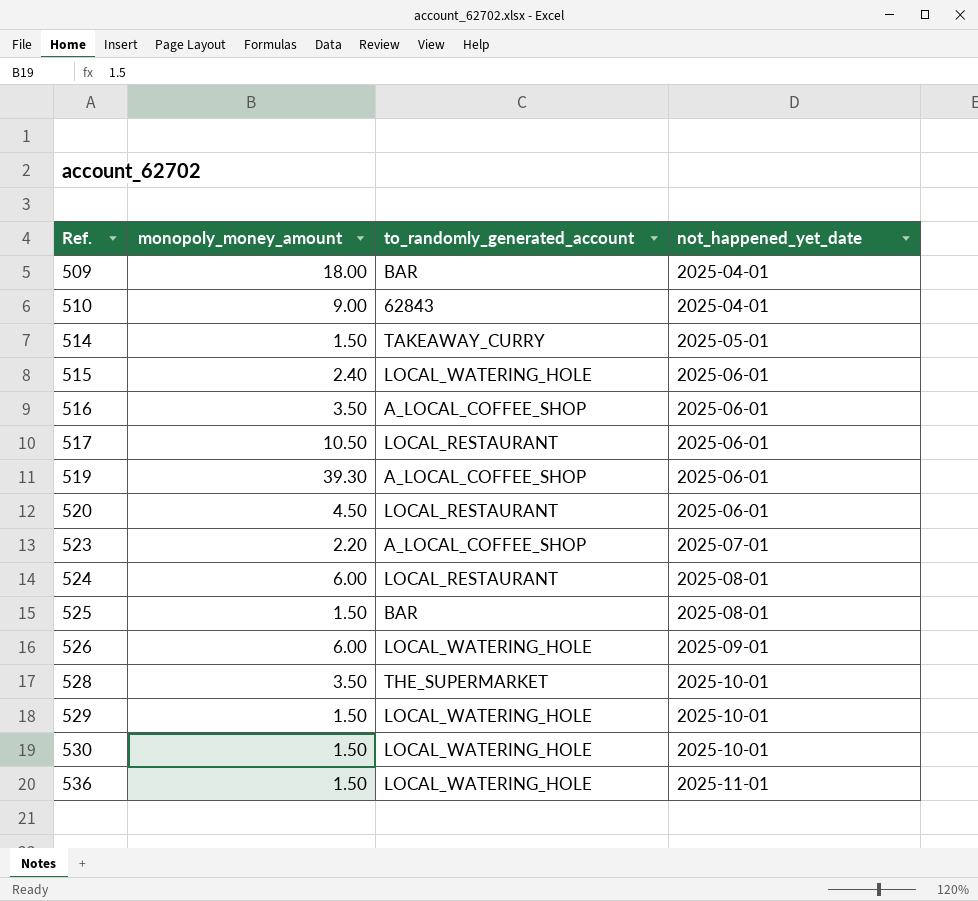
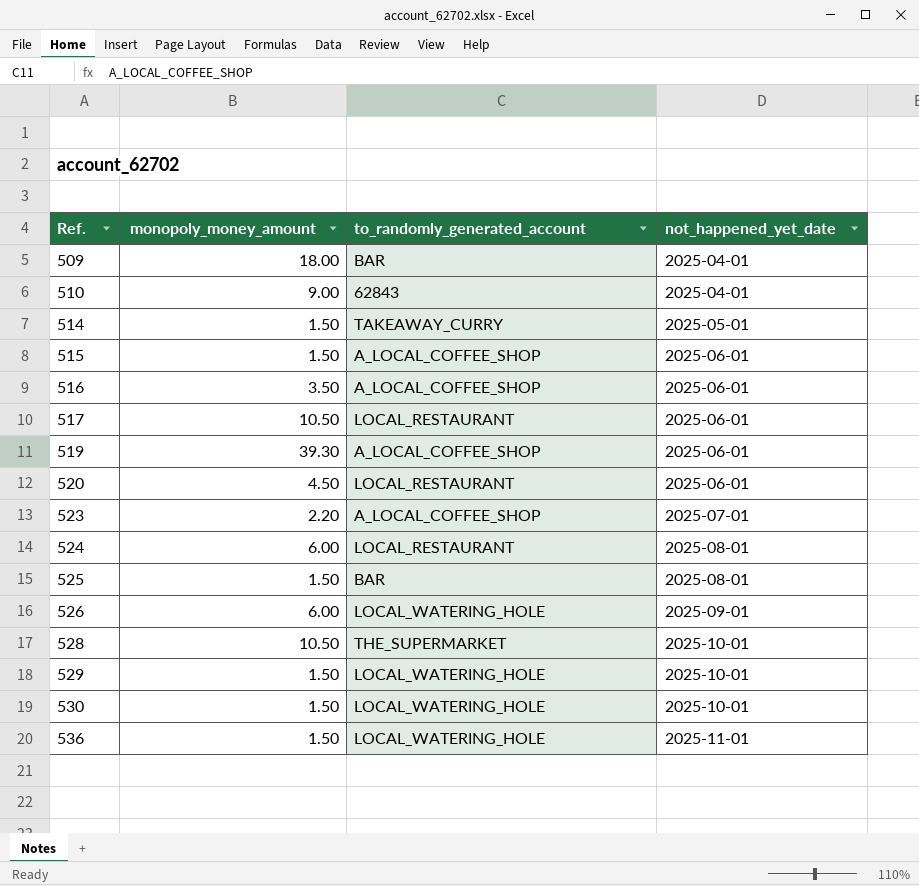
515 | monopoly_money_amount: 2.40 -> 1.50
515 | to_randomly_generated_account: LOCAL_WATERING_HOLE -> A_LOCAL_COFFEE_SHOP
528 | monopoly_money_amount: 3.50 -> 10.50

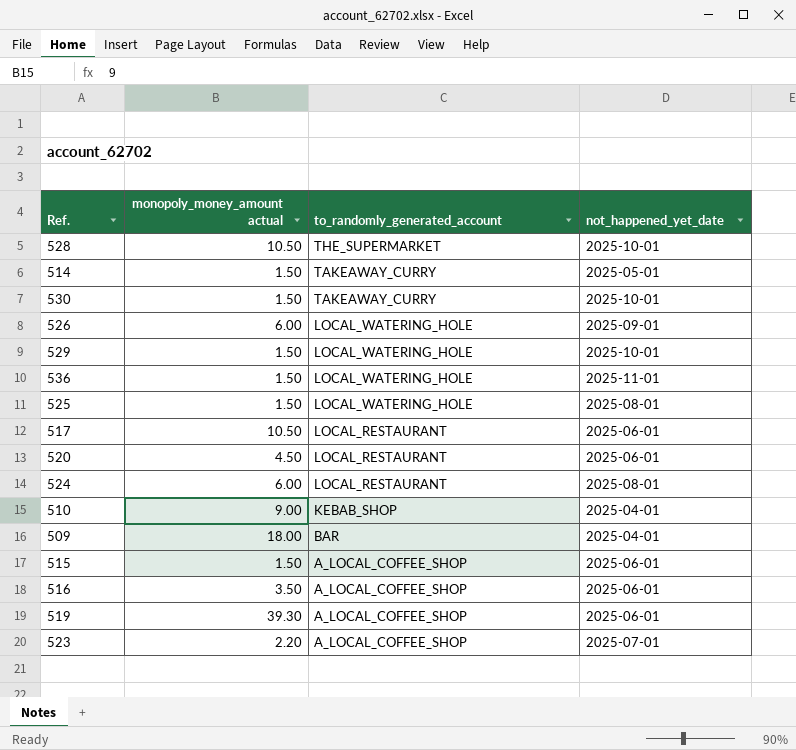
row order: Ref. ascending -> to_randomly_generated_account descending
column name: monopoly_money_amount -> monopoly_money_amount actual
530 | to_randomly_generated_account: LOCAL_WATERING_HOLE -> TAKEAWAY_CURRY
525 | to_randomly_generated_account: BAR -> LOCAL_WATERING_HOLE
510 | to_randomly_generated_account: 62843 -> KEBAB_SHOP

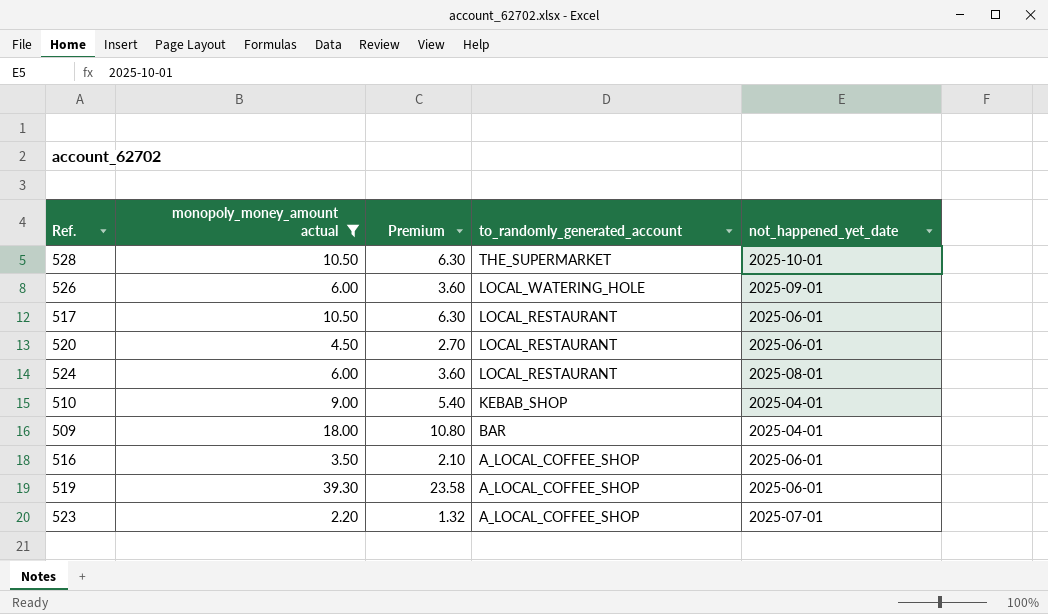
filter: none -> monopoly_money_amount actual != 1.50
column Premium | formula: none -> [monopoly_money_amount actual] * 0.6

